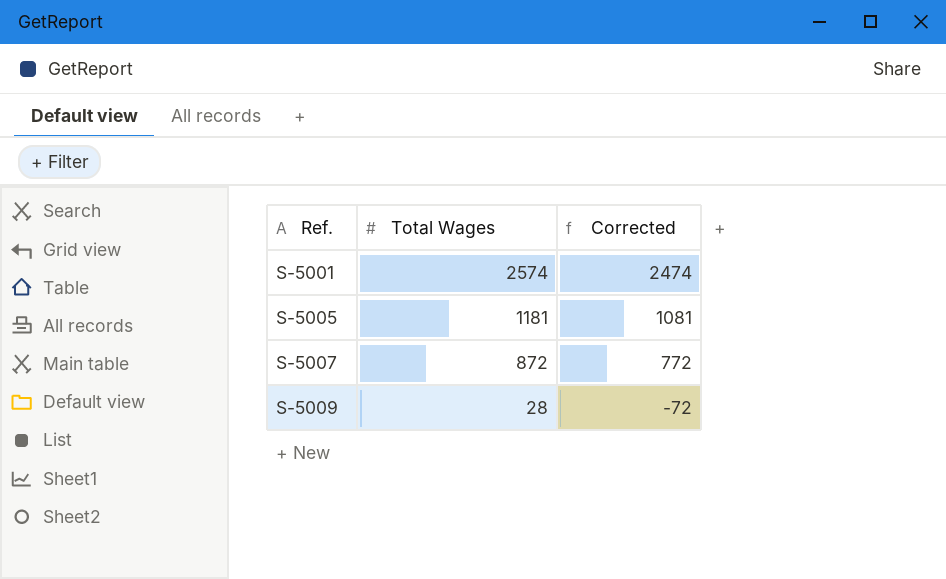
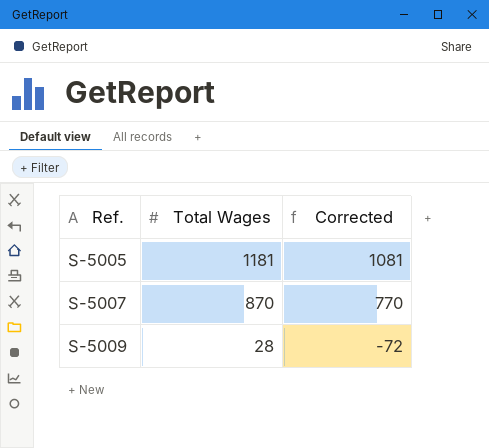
row S-5001: 2574 | 2474 -> none
S-5007 | Total Wages: 872 -> 870
S-5007 | Corrected: 772 -> 770

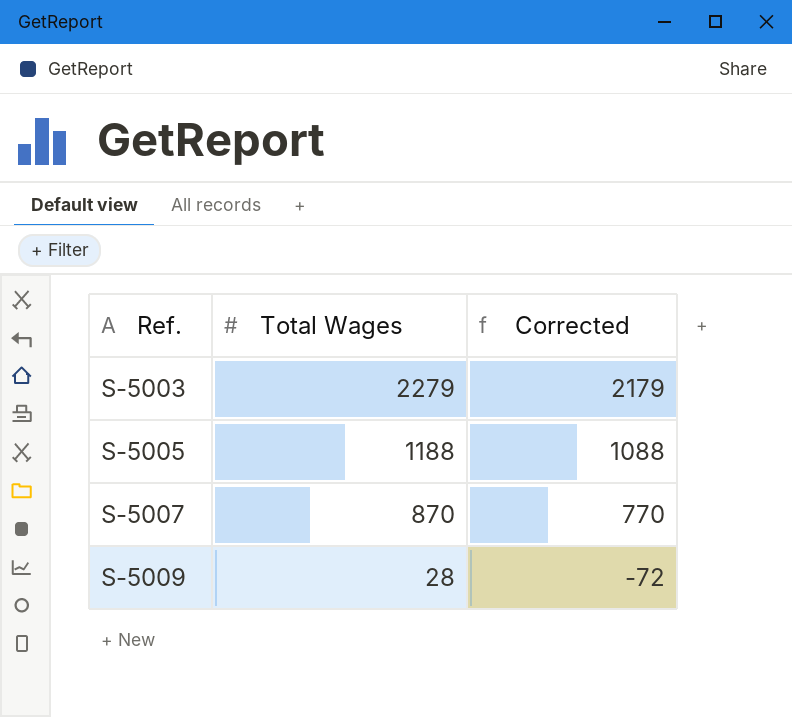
row S-5003: none -> 2279 | 2179
S-5005 | Total Wages: 1181 -> 1188
S-5005 | Corrected: 1081 -> 1088

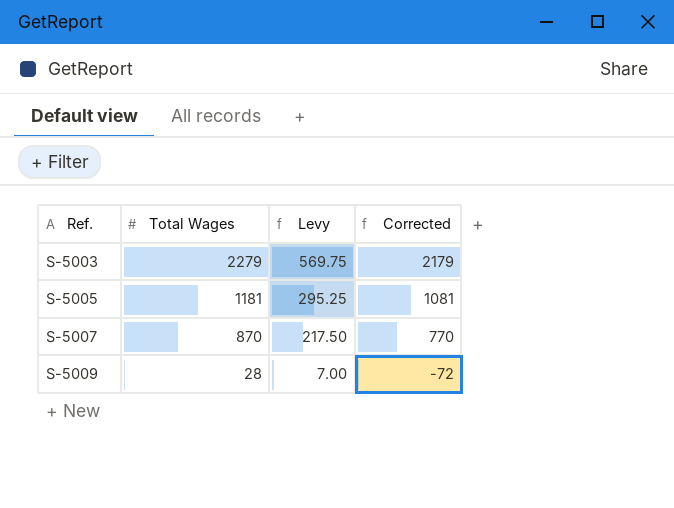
column Levy | formula: none -> [Total Wages] * 0.25
S-5005 | Total Wages: 1188 -> 1181
S-5005 | Corrected: 1088 -> 1081

